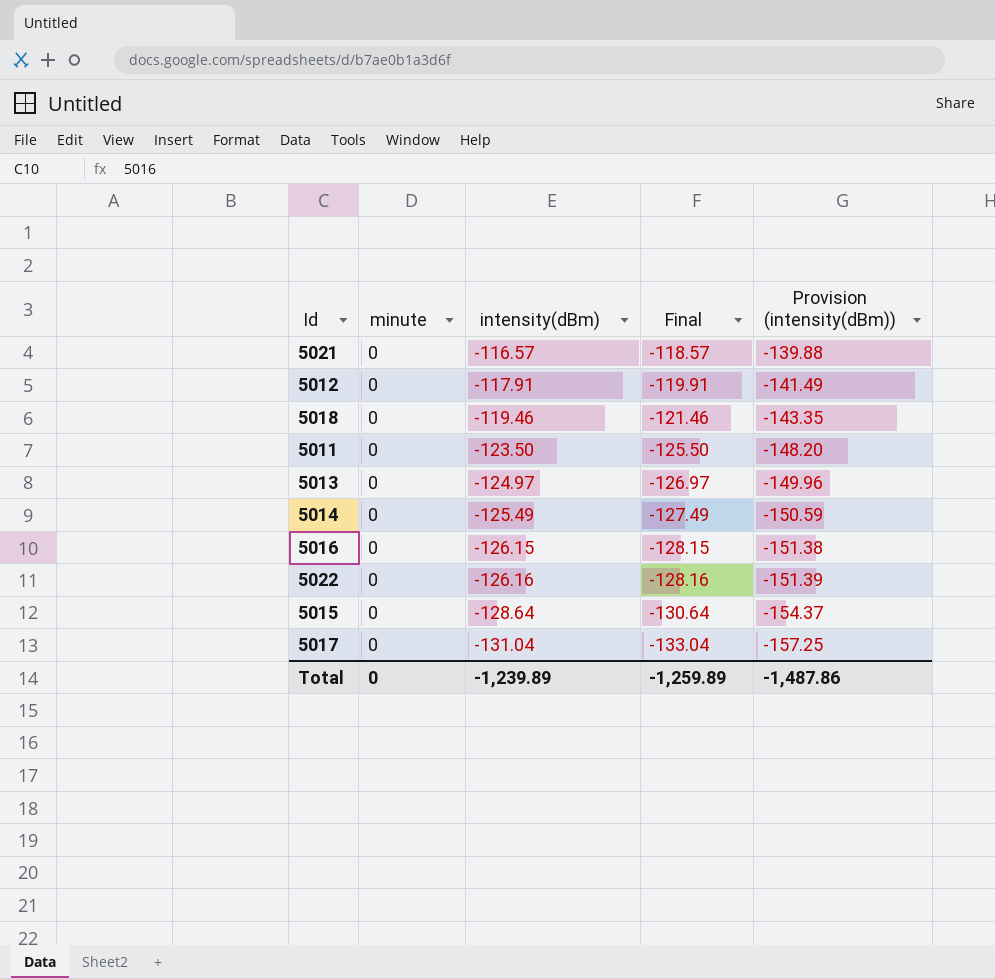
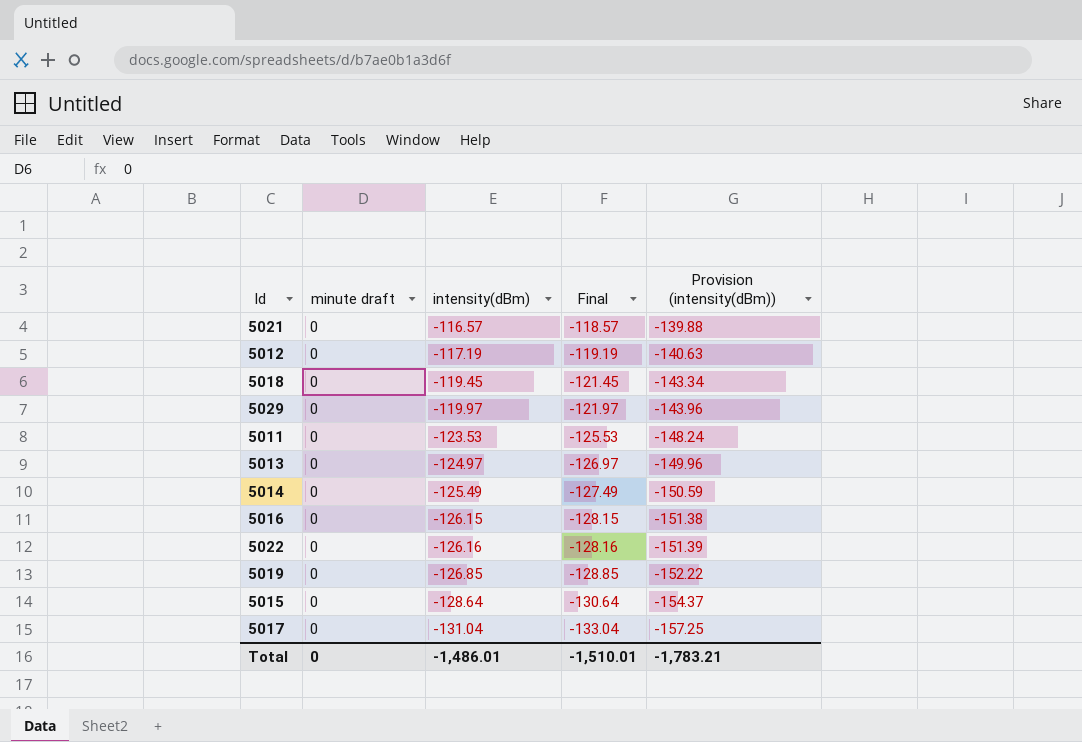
column name: minute -> minute draft
5012 | intensity(dBm): -117.91 -> -117.19
5012 | Final: -119.91 -> -119.19
5012 | Provision (intensity(dBm)): -141.49 -> -140.63
5018 | intensity(dBm): -119.46 -> -119.45
5018 | Final: -121.46 -> -121.45
5018 | Provision (intensity(dBm)): -143.35 -> -143.34
row 5029: none -> 0 | -119.97 | -121.97 | -143.96
5011 | intensity(dBm): -123.50 -> -123.53
5011 | Final: -125.50 -> -125.53
5011 | Provision (intensity(dBm)): -148.20 -> -148.24
row 5019: none -> 0 | -126.85 | -128.85 | -152.22
Total | intensity(dBm): -1,239.89 -> -1,486.01
Total | Final: -1,259.89 -> -1,510.01
Total | Provision (intensity(dBm)): -1,487.86 -> -1,783.21

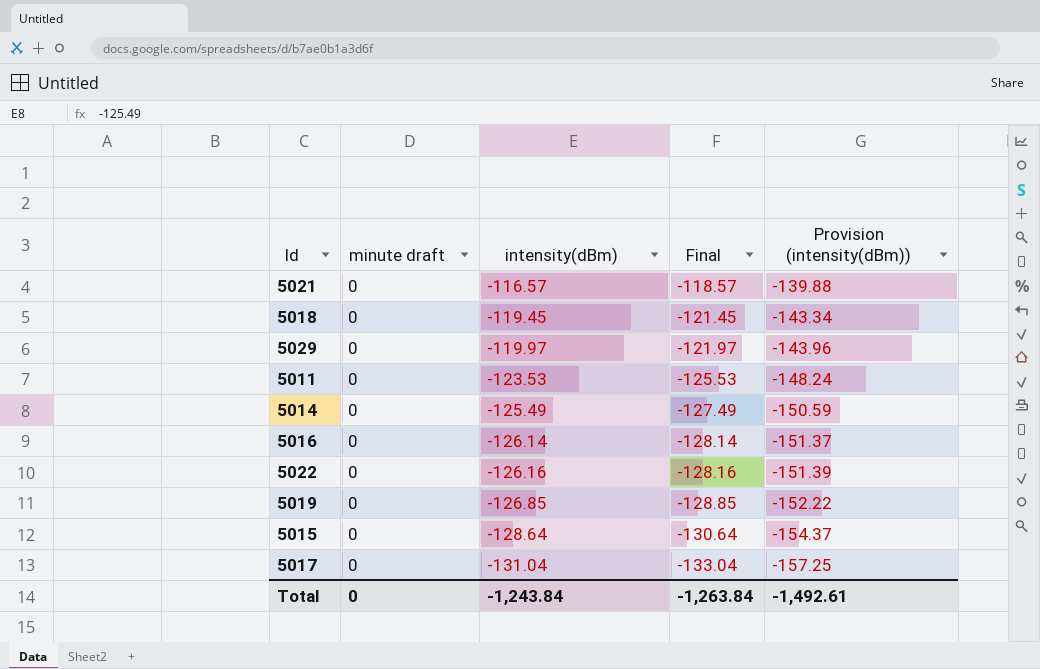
row 5012: 0 | -117.19 | -119.19 | -140.63 -> none
row 5013: 0 | -124.97 | -126.97 | -149.96 -> none
5016 | intensity(dBm): -126.15 -> -126.14
5016 | Final: -128.15 -> -128.14
5016 | Provision (intensity(dBm)): -151.38 -> -151.37
Total | intensity(dBm): -1,486.01 -> -1,243.84
Total | Final: -1,510.01 -> -1,263.84
Total | Provision (intensity(dBm)): -1,783.21 -> -1,492.61

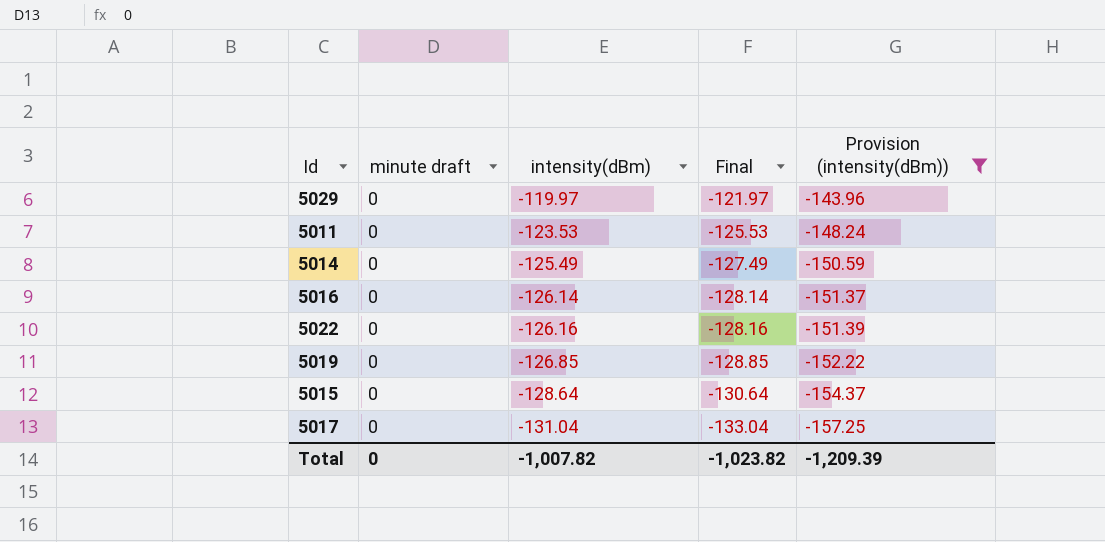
filter: none -> Provision (intensity(dBm)) <= -143.96
Total | intensity(dBm): -1,243.84 -> -1,007.82
Total | Final: -1,263.84 -> -1,023.82
Total | Provision (intensity(dBm)): -1,492.61 -> -1,209.39

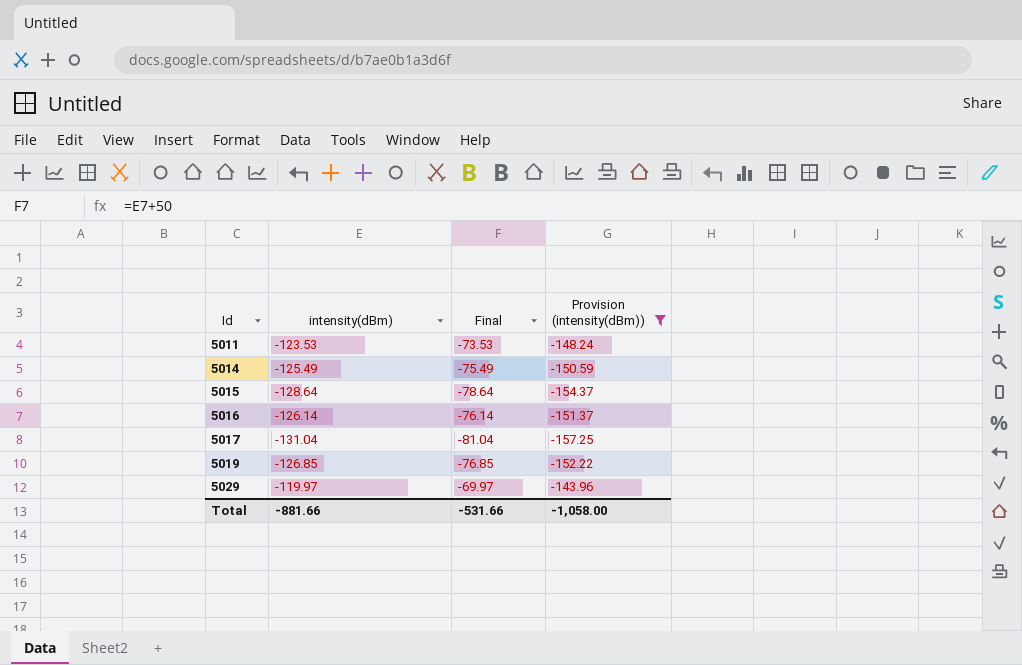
row order: intensity(dBm) descending -> Id ascending
column minute draft | position: 2 -> none
column Final | formula: [intensity(dBm)] - 2 -> [intensity(dBm)] + 50
row 5022: 0 | -126.16 | -128.16 | -151.39 -> none
Total | intensity(dBm): -1,007.82 -> -881.66
Total | Final: -1,023.82 -> -531.66
Total | Provision (intensity(dBm)): -1,209.39 -> -1,058.00

